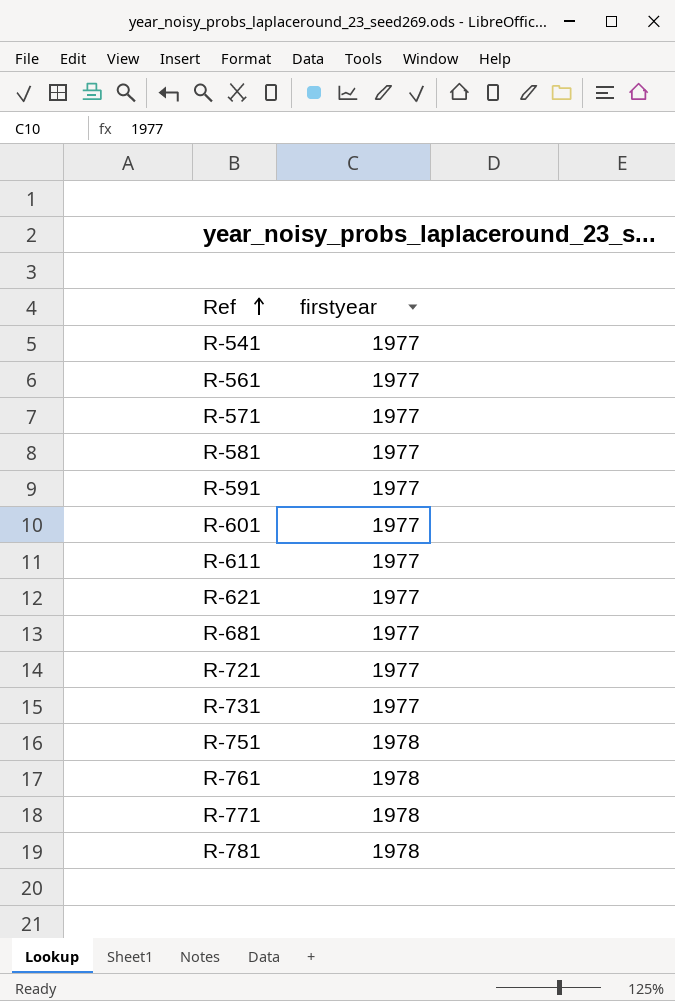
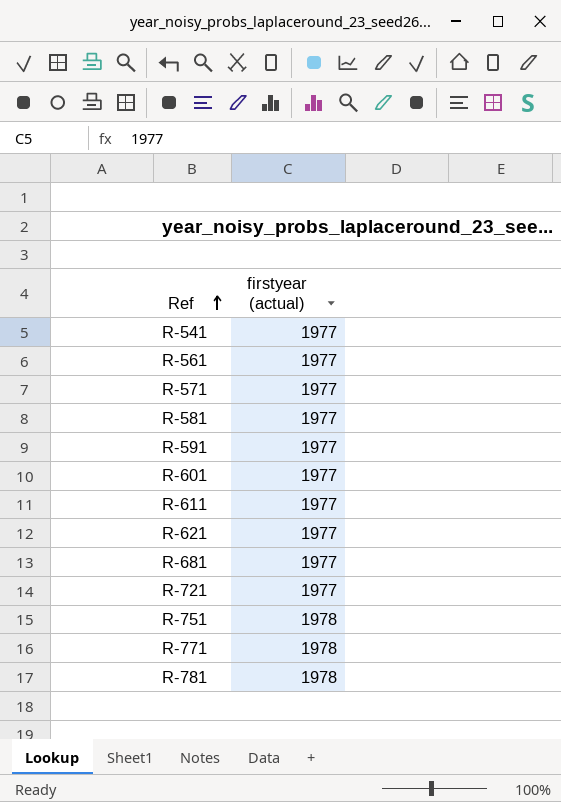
column name: firstyear -> firstyear (actual)
row R-731: 1977 -> none
row R-761: 1978 -> none

